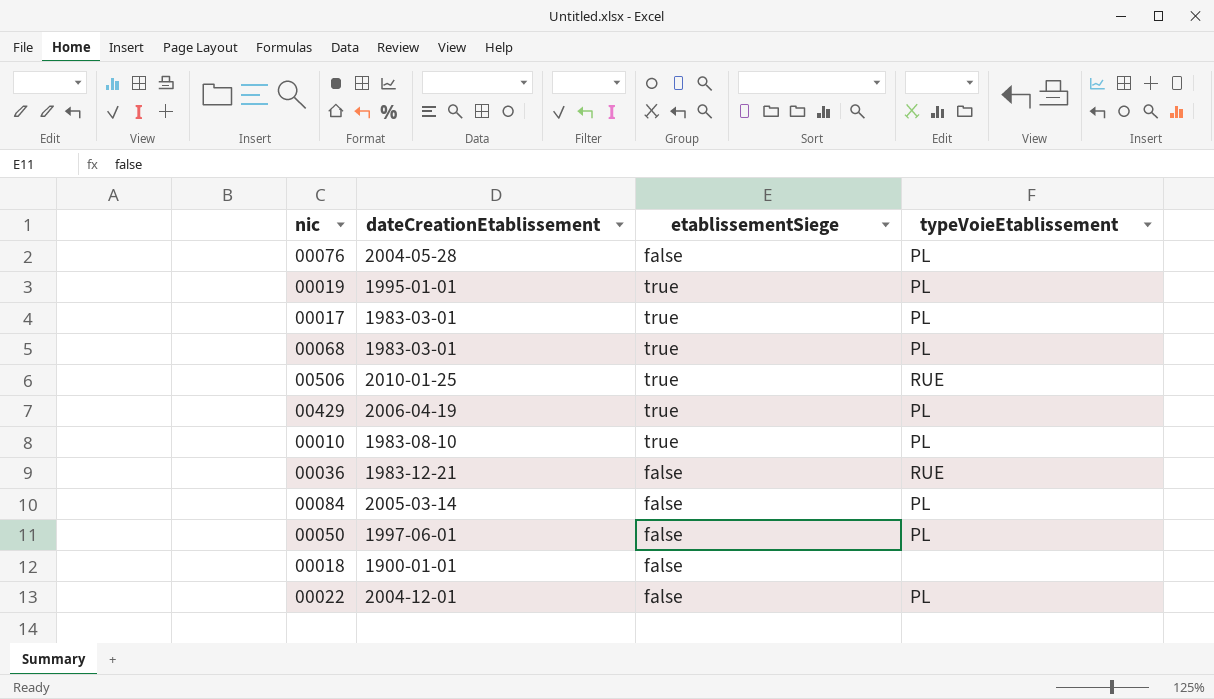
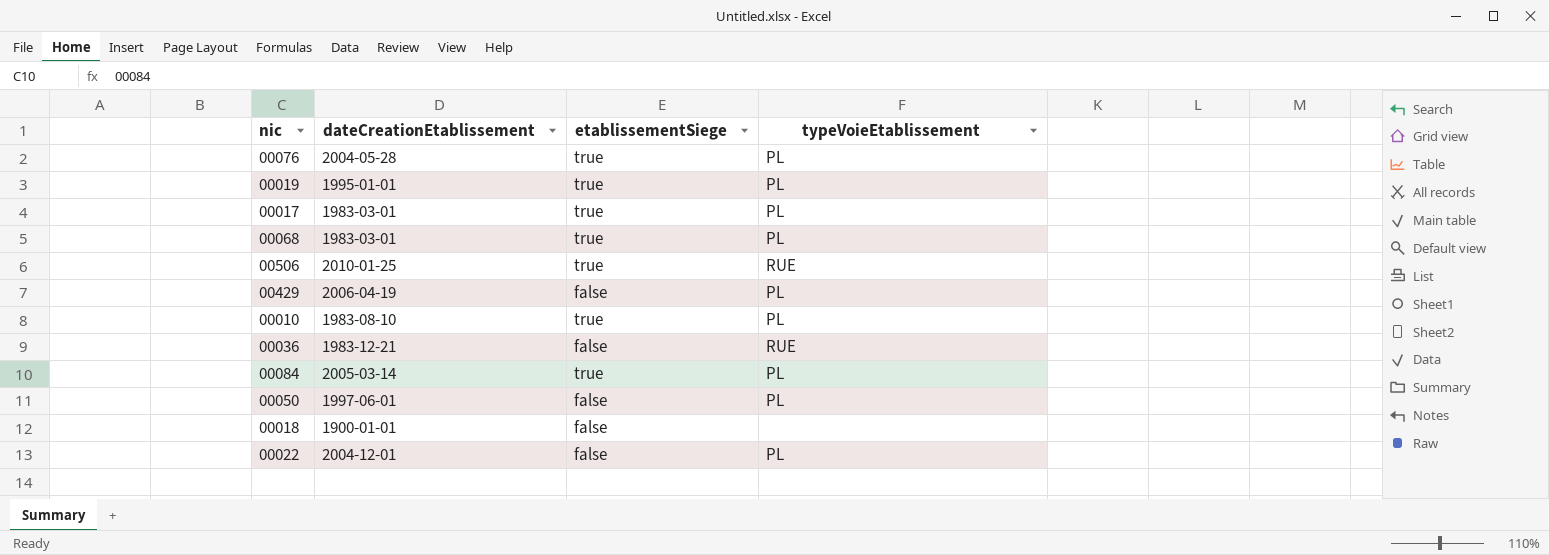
00076 | etablissementSiege: false -> true
00429 | etablissementSiege: true -> false
00084 | etablissementSiege: false -> true

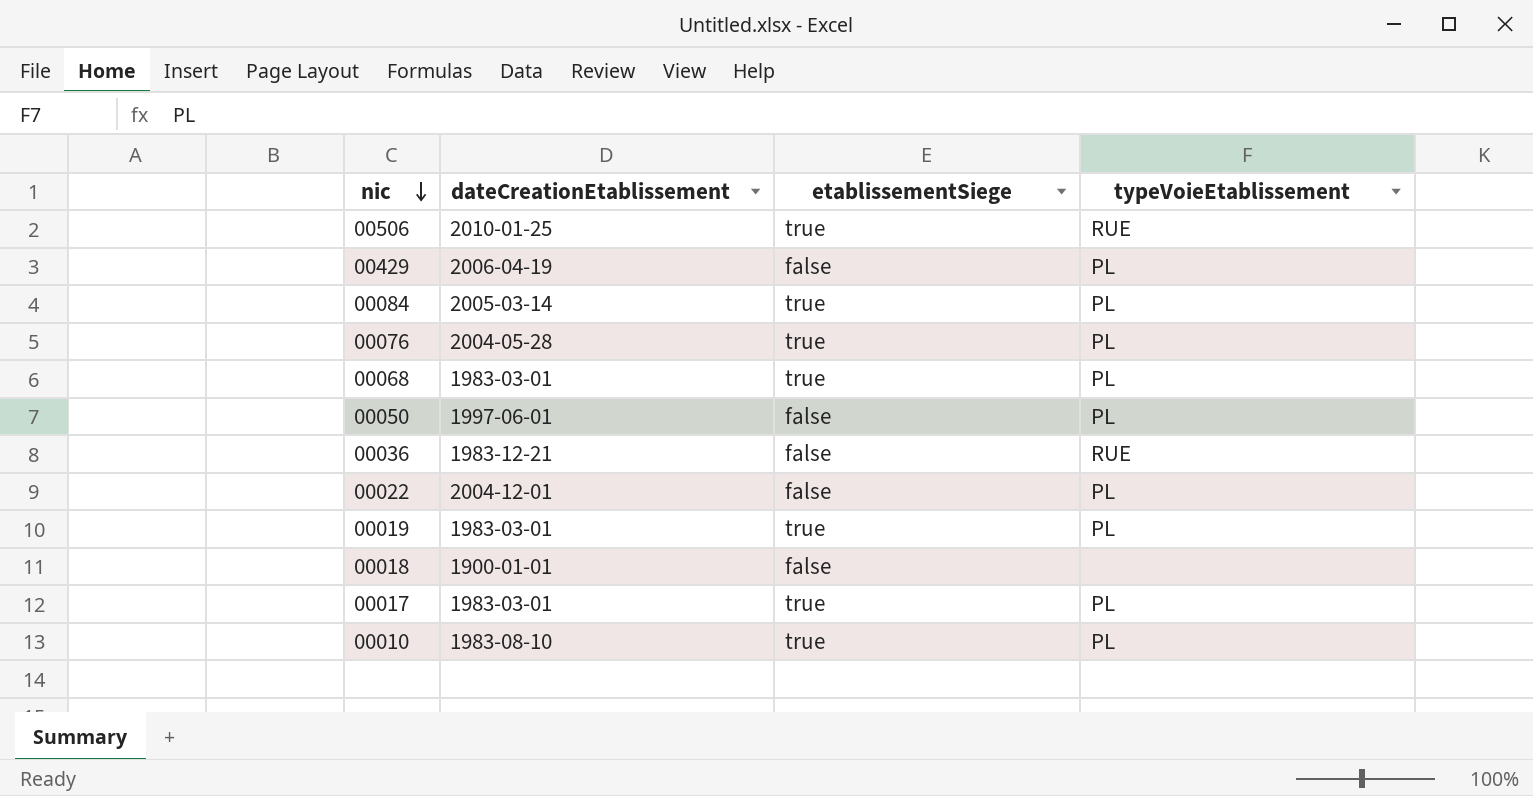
row order: none -> nic descending
00019 | dateCreationEtablissement: 1995-01-01 -> 1983-03-01

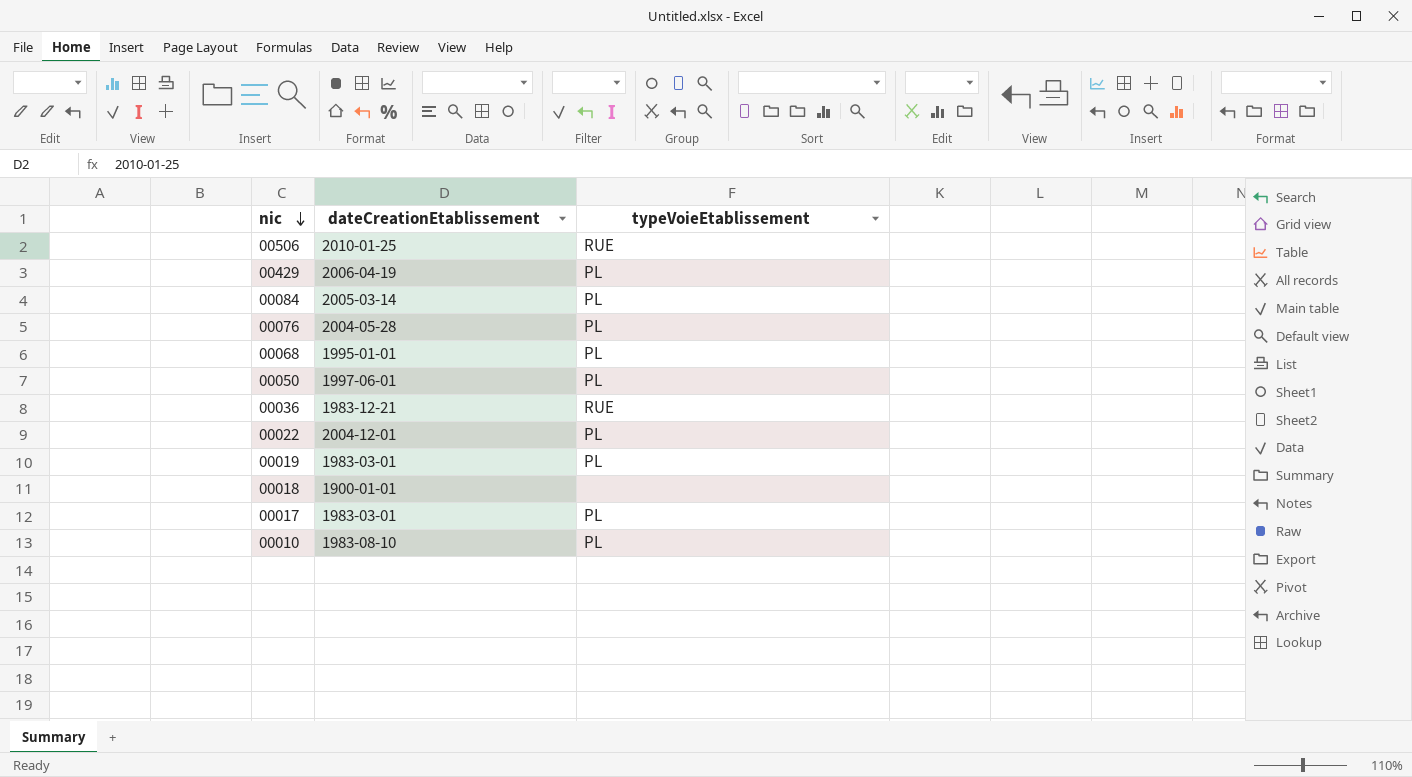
column etablissementSiege | position: 3 -> none
00068 | dateCreationEtablissement: 1983-03-01 -> 1995-01-01

